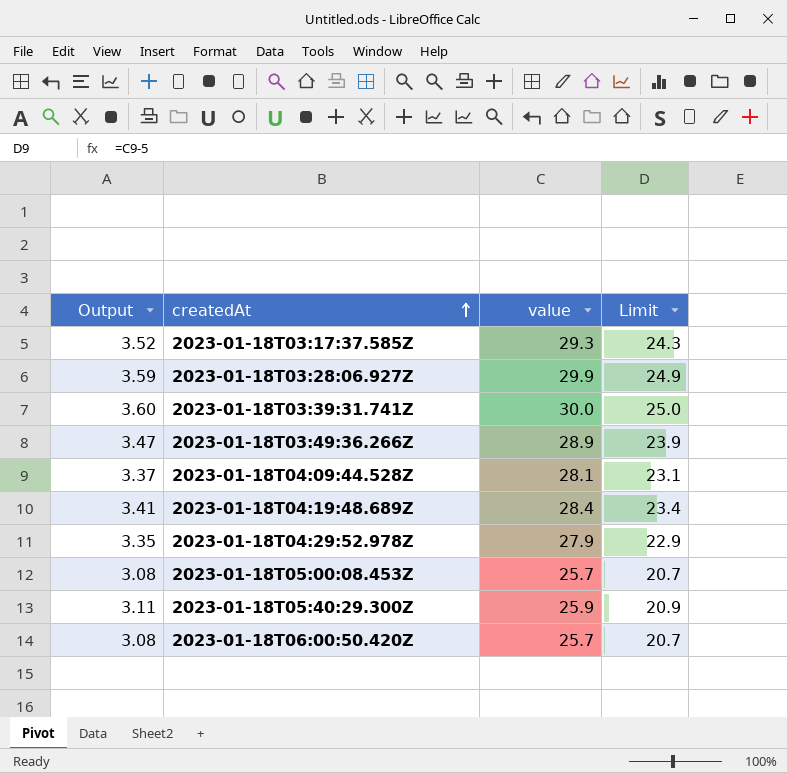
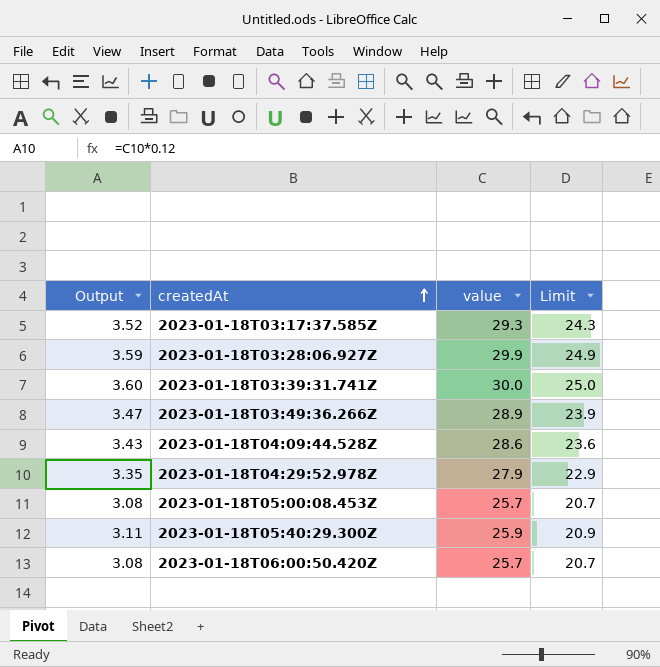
row 2023-01-18T04:19:48.689Z: 3.41 | 28.4 | 23.4 -> none
2023-01-18T04:09:44.528Z | Output: 3.37 -> 3.43
2023-01-18T04:09:44.528Z | value: 28.1 -> 28.6
2023-01-18T04:09:44.528Z | Limit: 23.1 -> 23.6

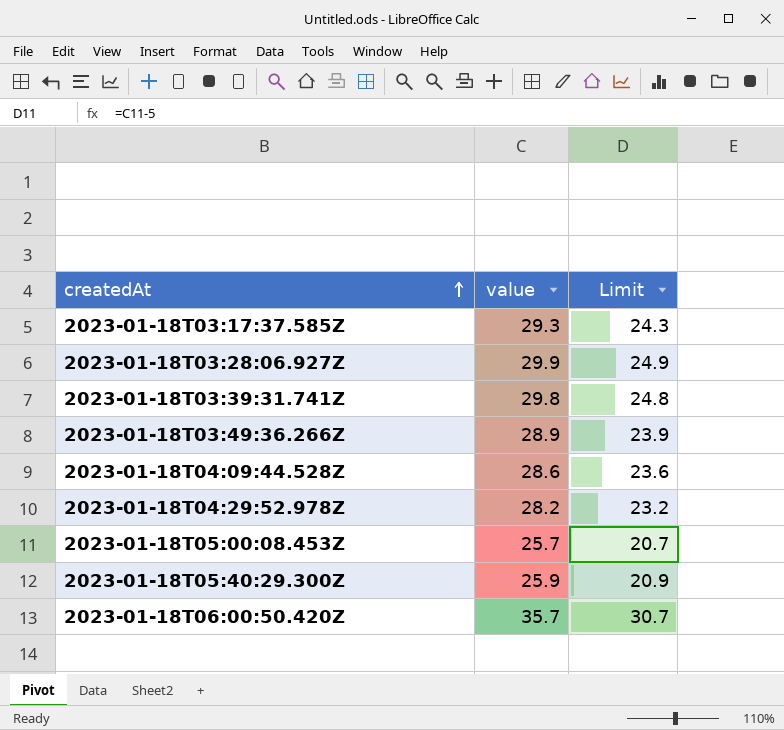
column Output | formula: [value] * 0.12 -> none
2023-01-18T03:39:31.741Z | value: 30.0 -> 29.8
2023-01-18T03:39:31.741Z | Limit: 25.0 -> 24.8
2023-01-18T04:29:52.978Z | value: 27.9 -> 28.2
2023-01-18T04:29:52.978Z | Limit: 22.9 -> 23.2
2023-01-18T06:00:50.420Z | value: 25.7 -> 35.7
2023-01-18T06:00:50.420Z | Limit: 20.7 -> 30.7

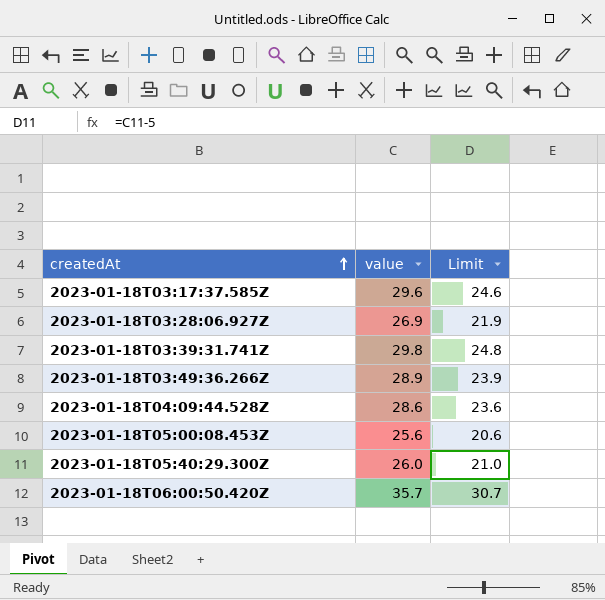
row 2023-01-18T04:29:52.978Z: 28.2 | 23.2 -> none
2023-01-18T03:17:37.585Z | value: 29.3 -> 29.6
2023-01-18T03:17:37.585Z | Limit: 24.3 -> 24.6
2023-01-18T03:28:06.927Z | value: 29.9 -> 26.9
2023-01-18T03:28:06.927Z | Limit: 24.9 -> 21.9
2023-01-18T05:00:08.453Z | value: 25.7 -> 25.6
2023-01-18T05:00:08.453Z | Limit: 20.7 -> 20.6
2023-01-18T05:40:29.300Z | value: 25.9 -> 26.0
2023-01-18T05:40:29.300Z | Limit: 20.9 -> 21.0

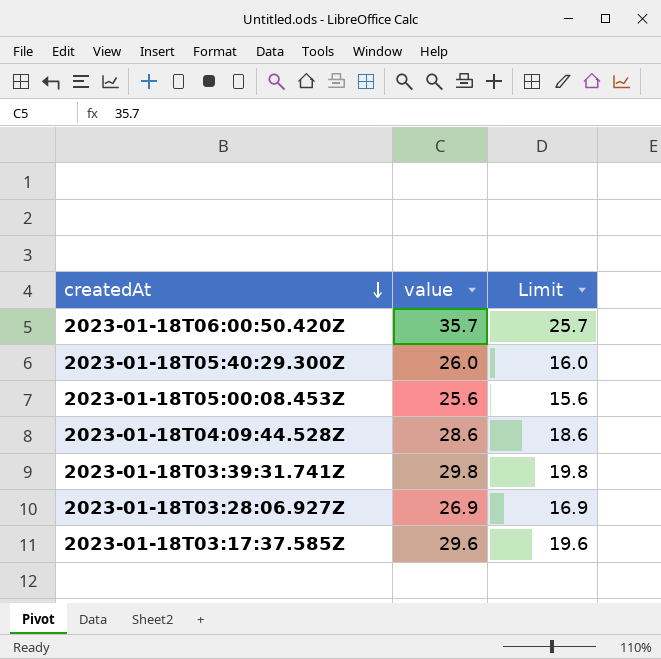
row order: createdAt ascending -> createdAt descending
column Limit | formula: [value] - 5 -> [value] - 10
row 2023-01-18T03:49:36.266Z: 28.9 | 23.9 -> none

